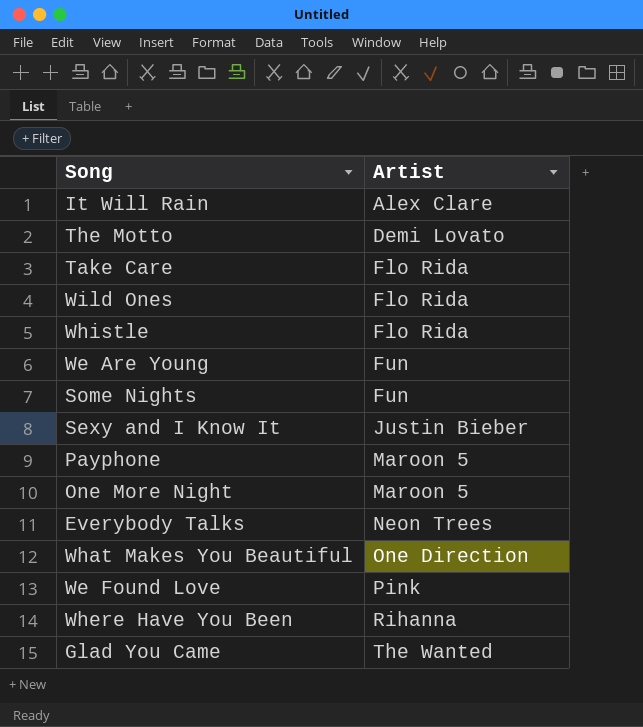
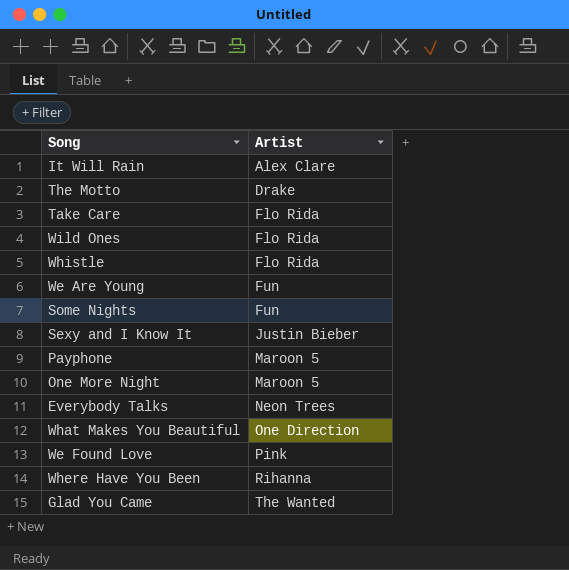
The Motto | Artist: Demi Lovato -> Drake

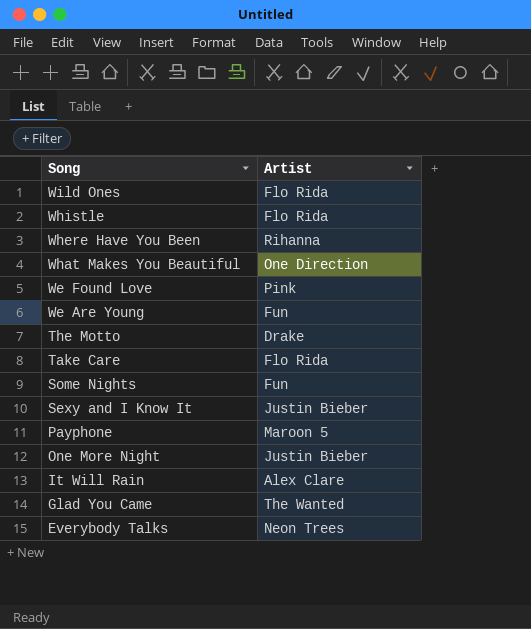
row order: Artist ascending -> Song descending
One More Night | Artist: Maroon 5 -> Justin Bieber

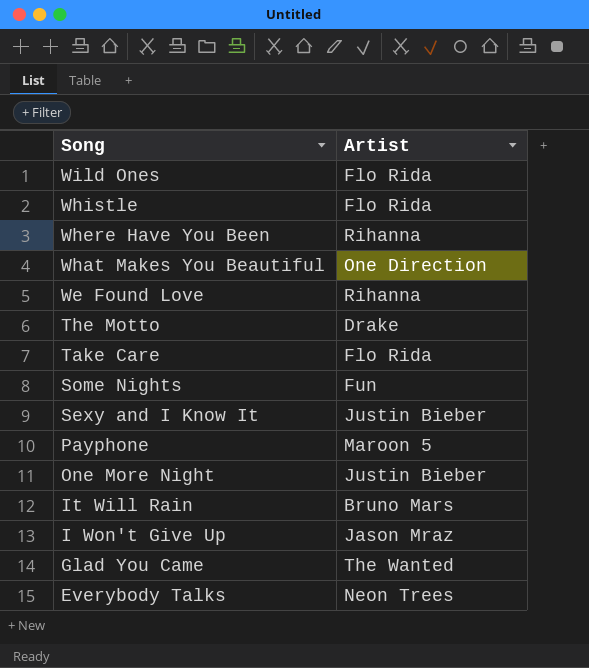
row We Are Young: Fun -> none
We Found Love | Artist: Pink -> Rihanna
It Will Rain | Artist: Alex Clare -> Bruno Mars
row I Won't Give Up: none -> Jason Mraz

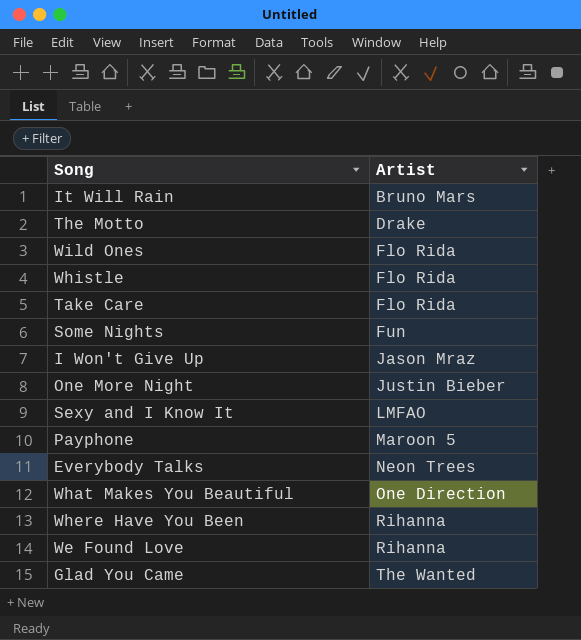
row order: Song descending -> Artist ascending
Sexy and I Know It | Artist: Justin Bieber -> LMFAO

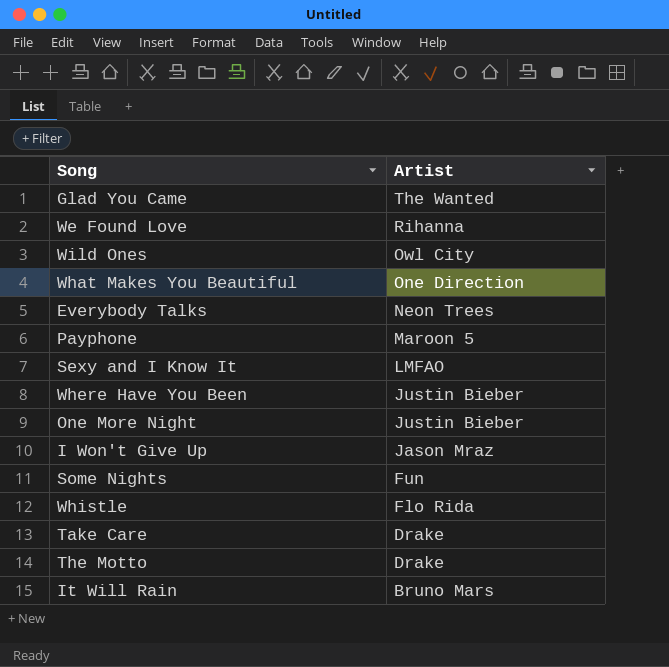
row order: Artist ascending -> Artist descending
Wild Ones | Artist: Flo Rida -> Owl City
Where Have You Been | Artist: Rihanna -> Justin Bieber
Take Care | Artist: Flo Rida -> Drake

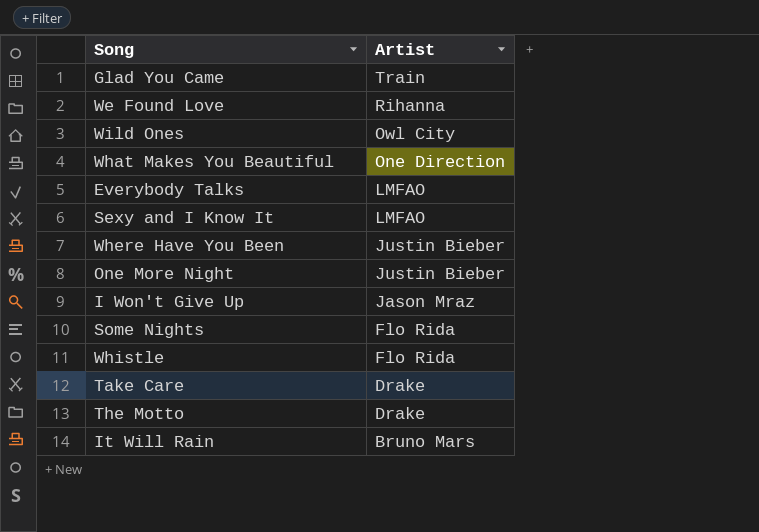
row Payphone: Maroon 5 -> none
Glad You Came | Artist: The Wanted -> Train
Everybody Talks | Artist: Neon Trees -> LMFAO
Some Nights | Artist: Fun -> Flo Rida

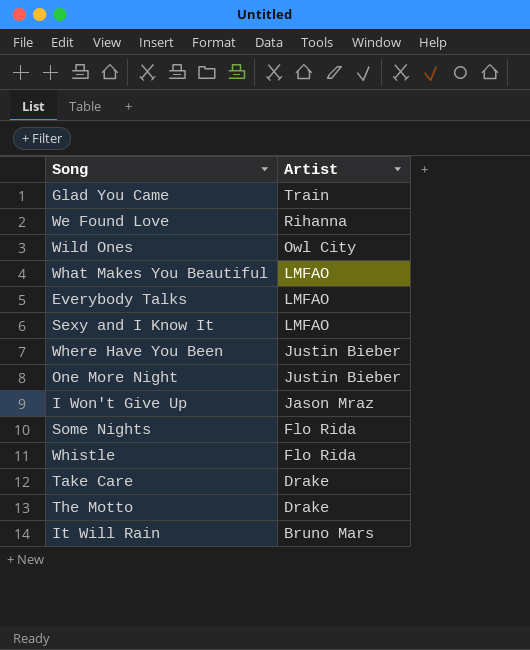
What Makes You Beautiful | Artist: One Direction -> LMFAO

